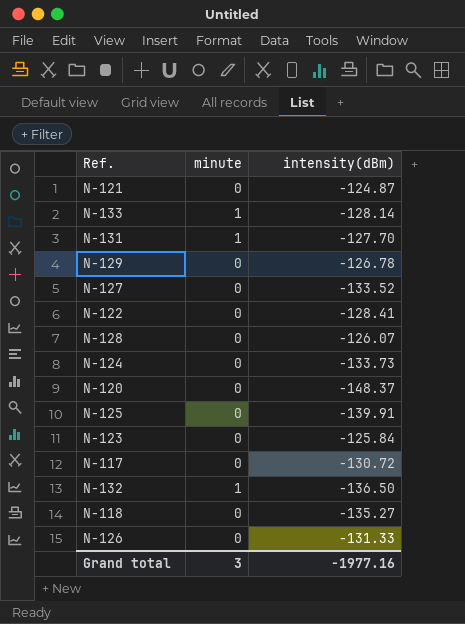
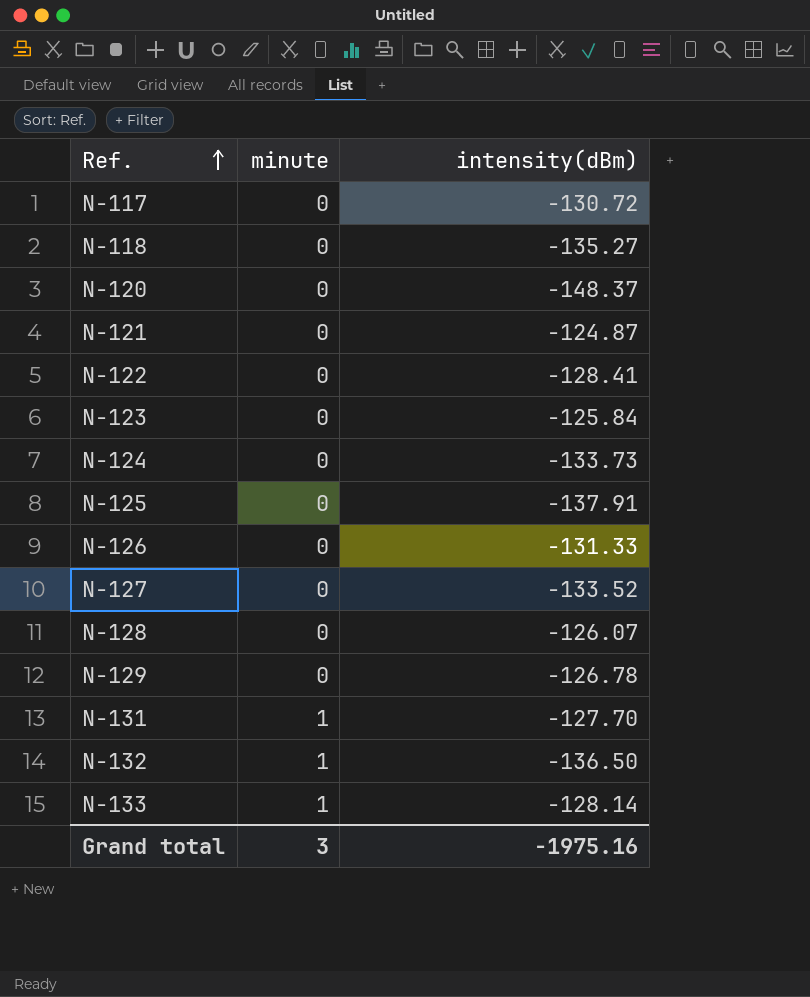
row order: none -> Ref. ascending
N-125 | intensity(dBm): -139.91 -> -137.91
Grand total | intensity(dBm): -1977.16 -> -1975.16

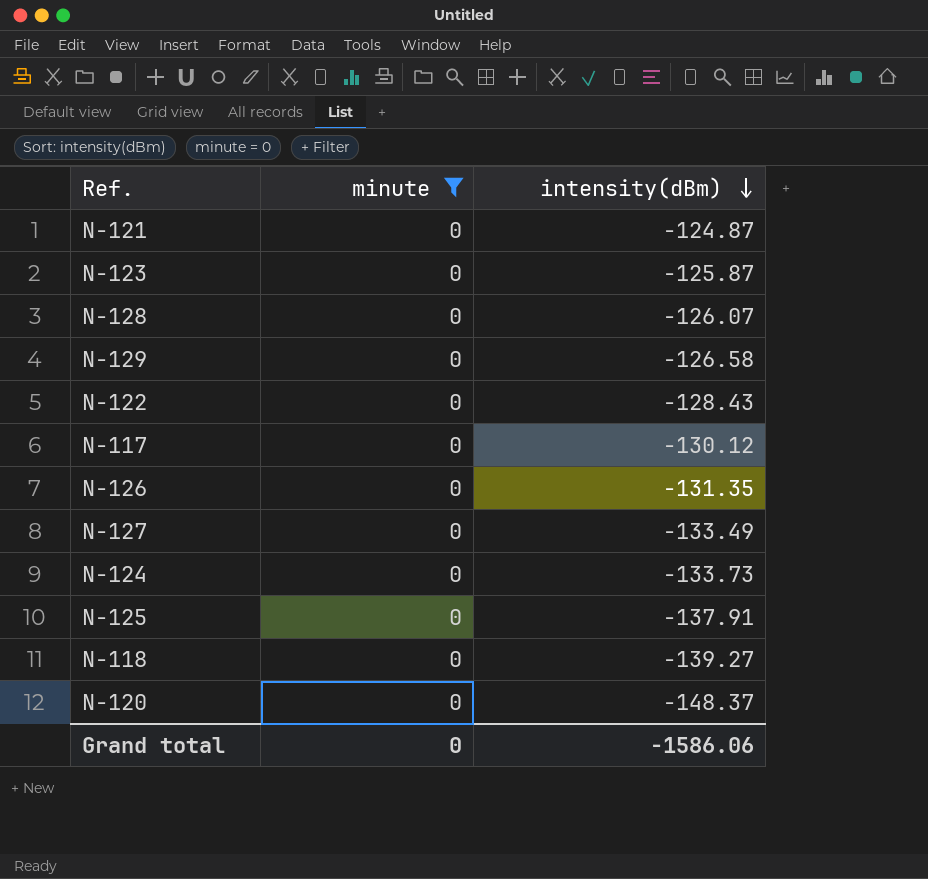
filter: none -> minute = 0
row order: Ref. ascending -> intensity(dBm) descending
N-123 | intensity(dBm): -125.84 -> -125.87
N-129 | intensity(dBm): -126.78 -> -126.58
N-122 | intensity(dBm): -128.41 -> -128.43
N-117 | intensity(dBm): -130.72 -> -130.12
N-126 | intensity(dBm): -131.33 -> -131.35
N-127 | intensity(dBm): -133.52 -> -133.49
N-118 | intensity(dBm): -135.27 -> -139.27
Grand total | minute: 3 -> 0
Grand total | intensity(dBm): -1975.16 -> -1586.06

